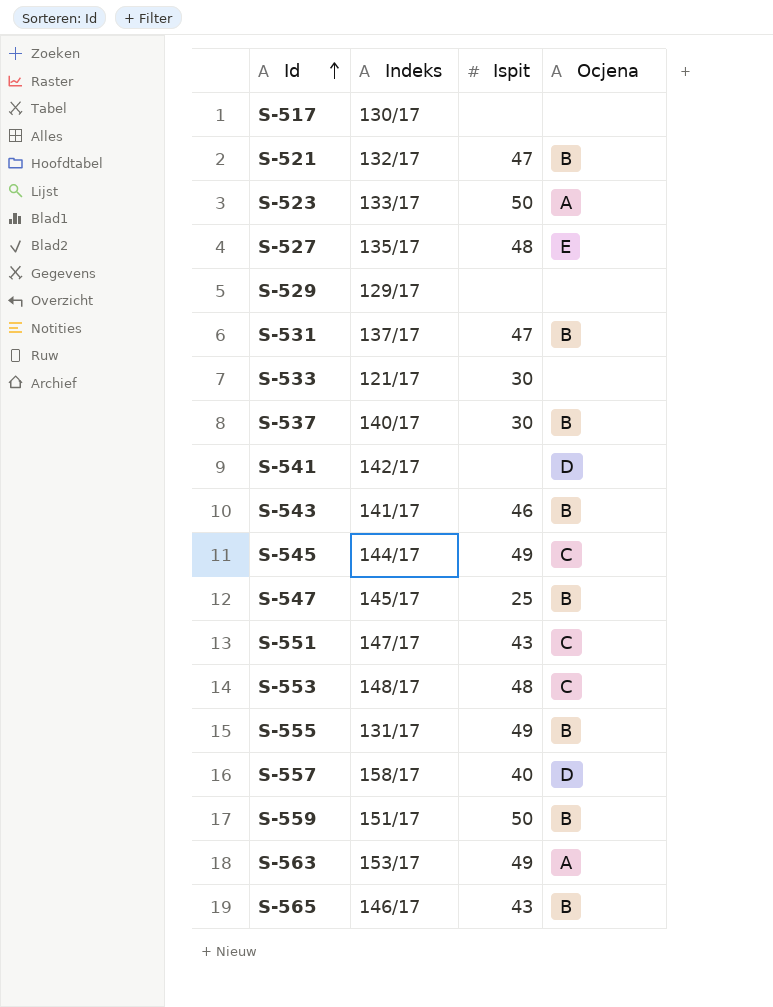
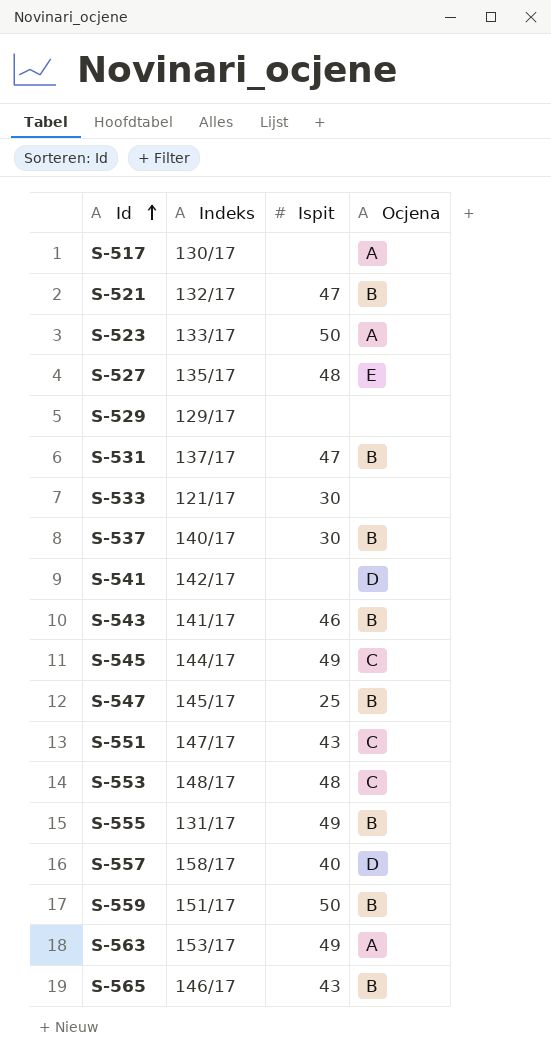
S-517 | Ocjena: none -> A

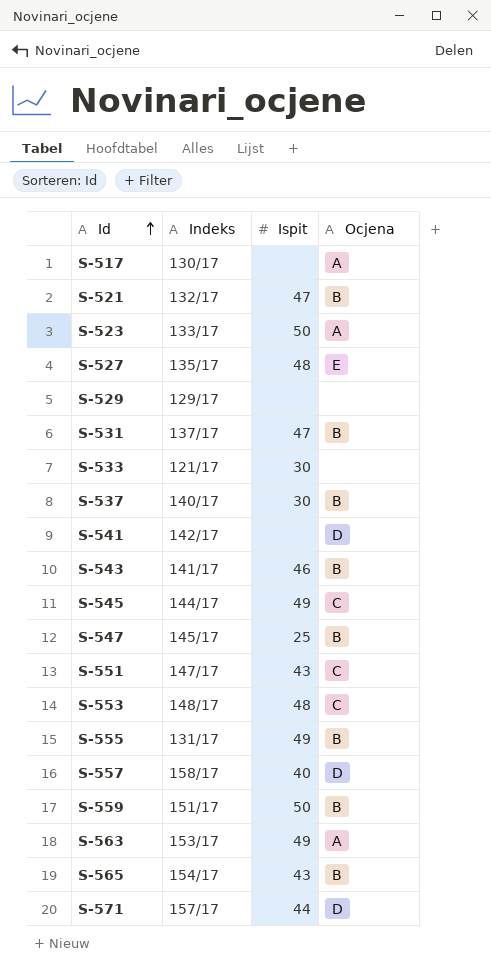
S-565 | Indeks: 146/17 -> 154/17
row S-571: none -> 157/17 | 44 | D

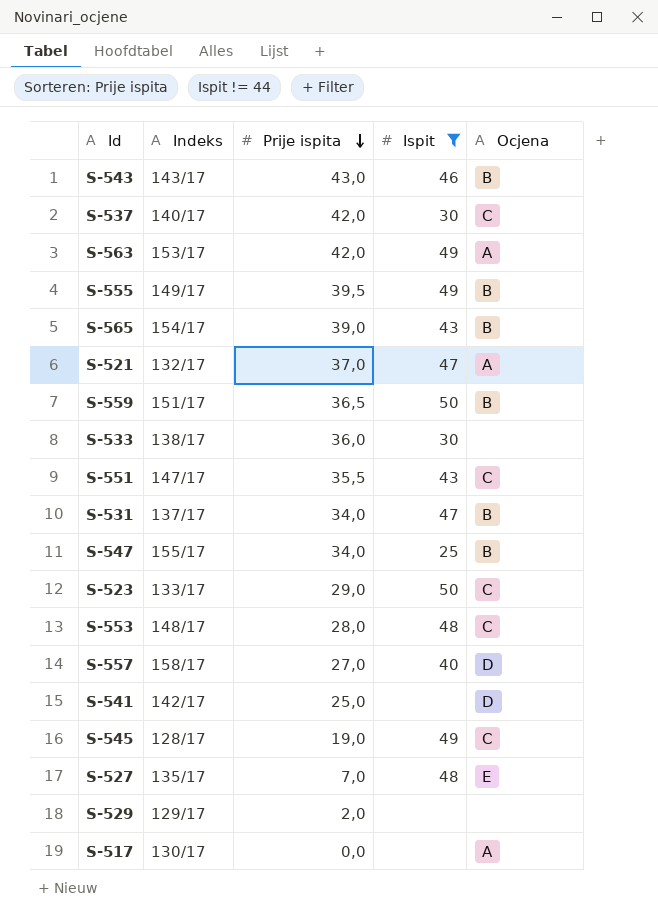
filter: none -> Ispit != 44
row order: Id ascending -> Prije ispita descending
column Prije ispita | position: none -> 3
S-543 | Indeks: 141/17 -> 143/17
S-537 | Ocjena: B -> C
S-555 | Indeks: 131/17 -> 149/17
S-521 | Ocjena: B -> A
S-533 | Indeks: 121/17 -> 138/17
S-547 | Indeks: 145/17 -> 155/17
S-523 | Ocjena: A -> C
S-545 | Indeks: 144/17 -> 128/17

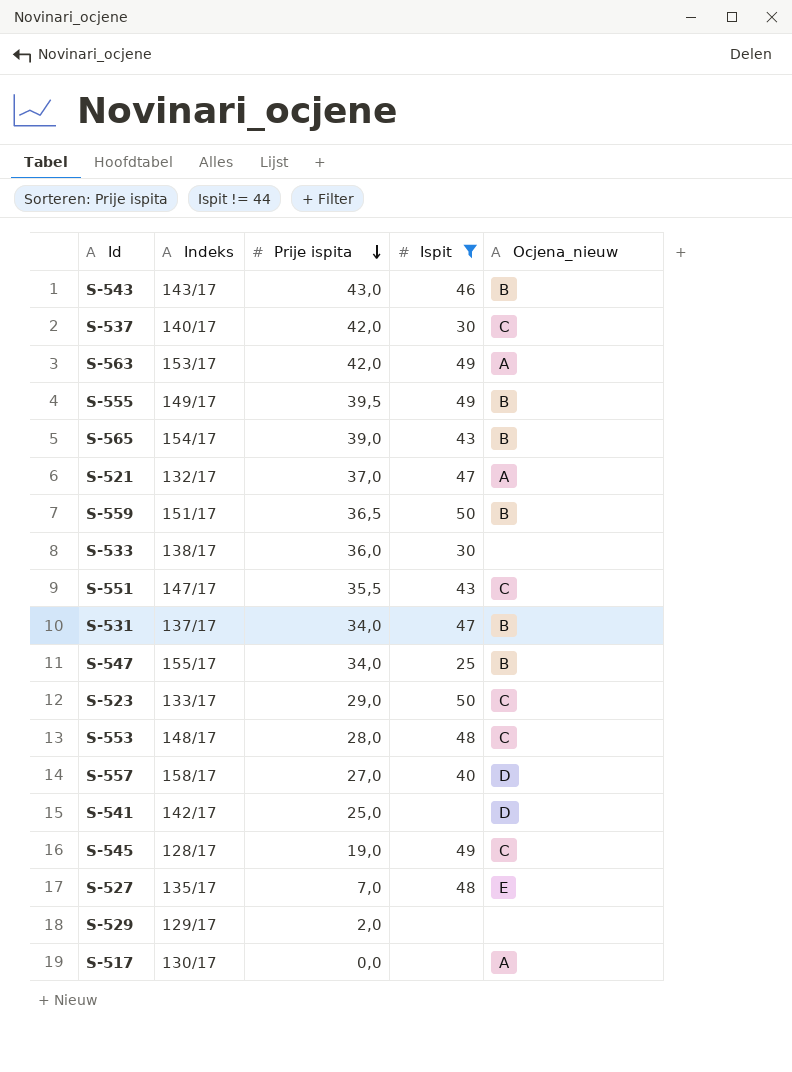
column name: Ocjena -> Ocjena_nieuw

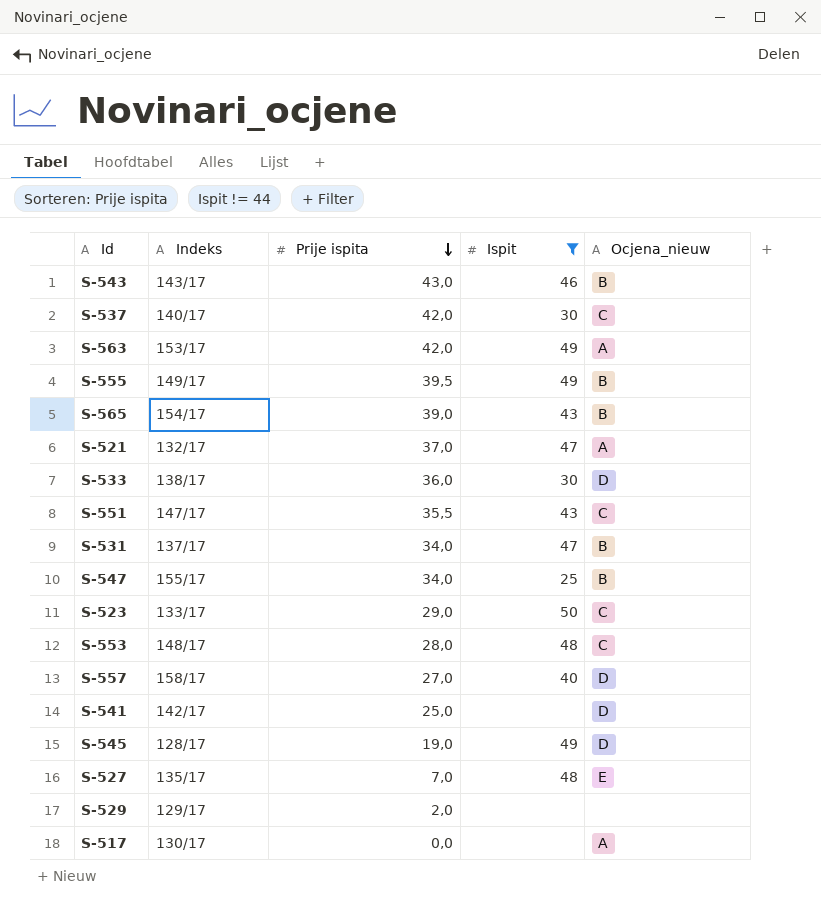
row S-559: 151/17 | 36,5 | 50 | B -> none
S-533 | Ocjena_nieuw: none -> D
S-545 | Ocjena_nieuw: C -> D

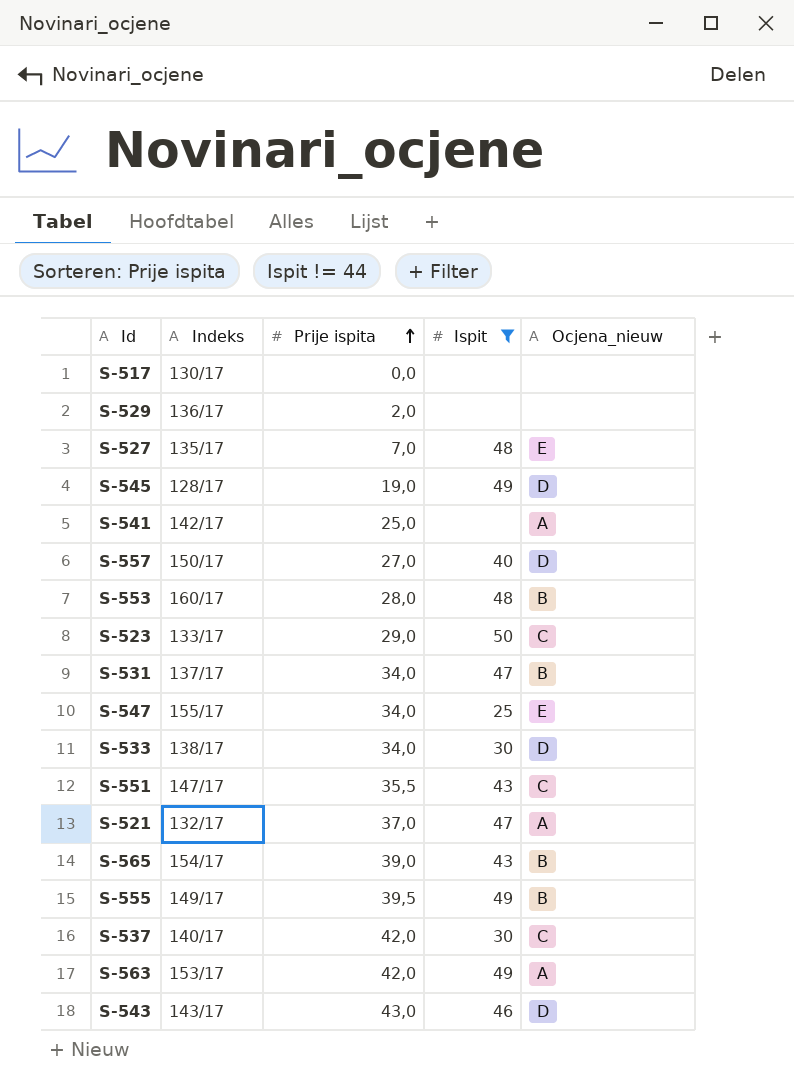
row order: Prije ispita descending -> Prije ispita ascending
S-517 | Ocjena_nieuw: A -> none
S-529 | Indeks: 129/17 -> 136/17
S-541 | Ocjena_nieuw: D -> A
S-557 | Indeks: 158/17 -> 150/17
S-553 | Indeks: 148/17 -> 160/17
S-553 | Ocjena_nieuw: C -> B
S-547 | Ocjena_nieuw: B -> E
S-533 | Prije ispita: 36,0 -> 34,0
S-543 | Ocjena_nieuw: B -> D

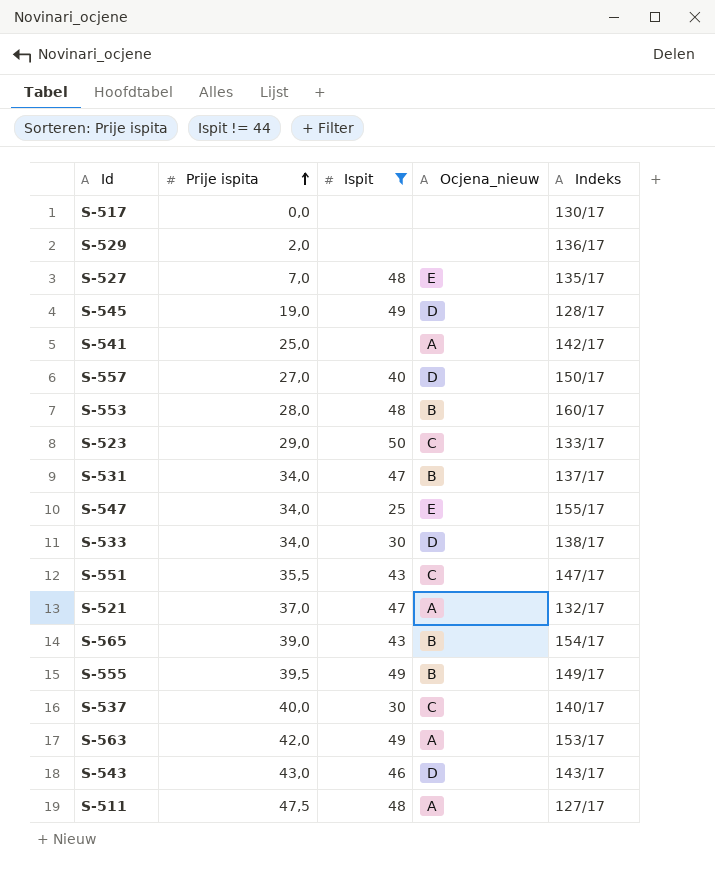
column Indeks | position: 2 -> 5
S-537 | Prije ispita: 42,0 -> 40,0
row S-511: none -> 47,5 | 48 | A | 127/17

